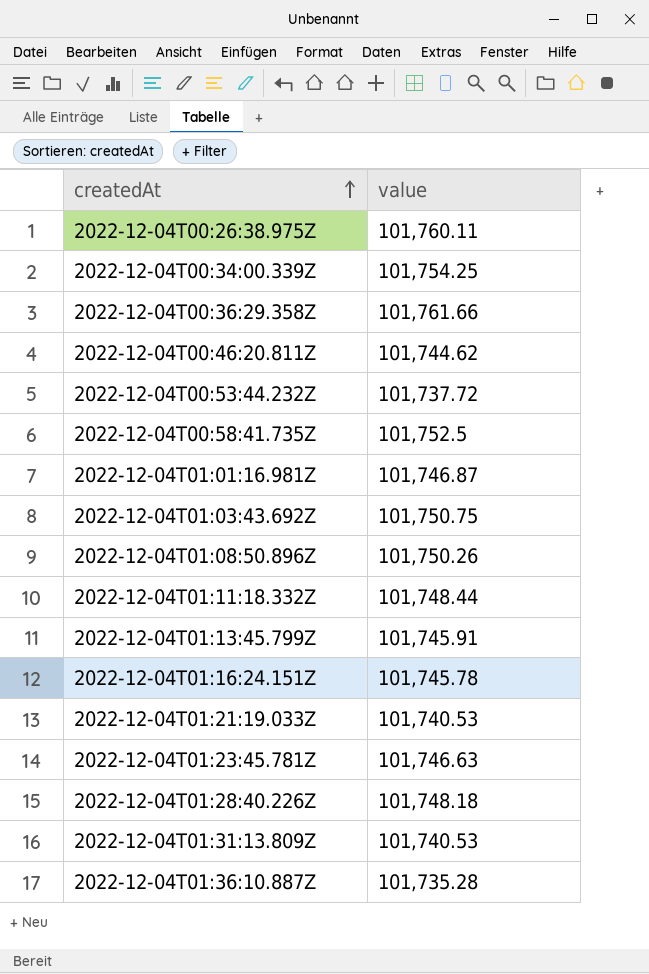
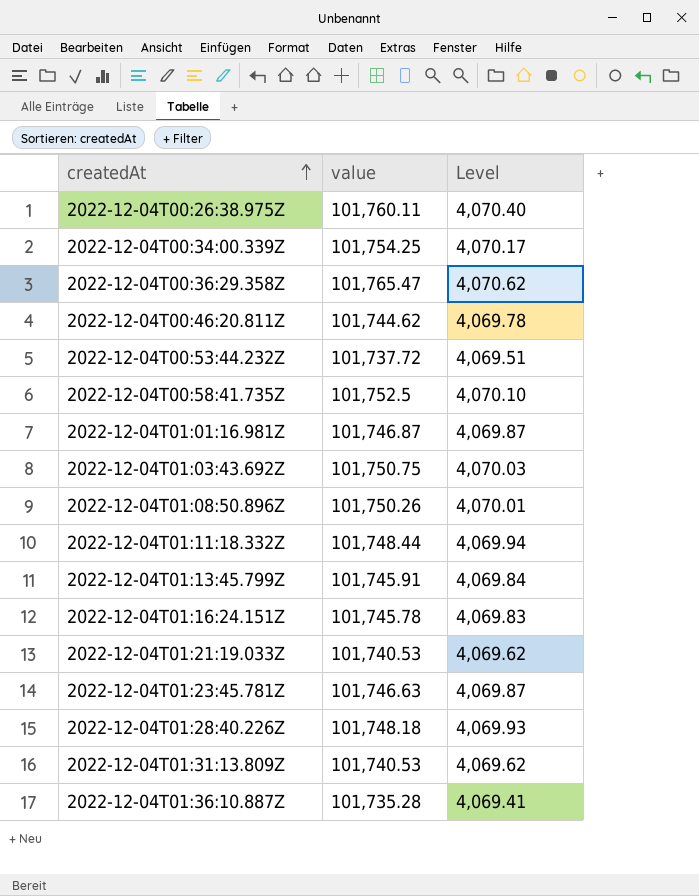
column Level | formula: none -> [value] * 0.04
2022-12-04T00:36:29.358Z | value: 101,761.66 -> 101,765.47

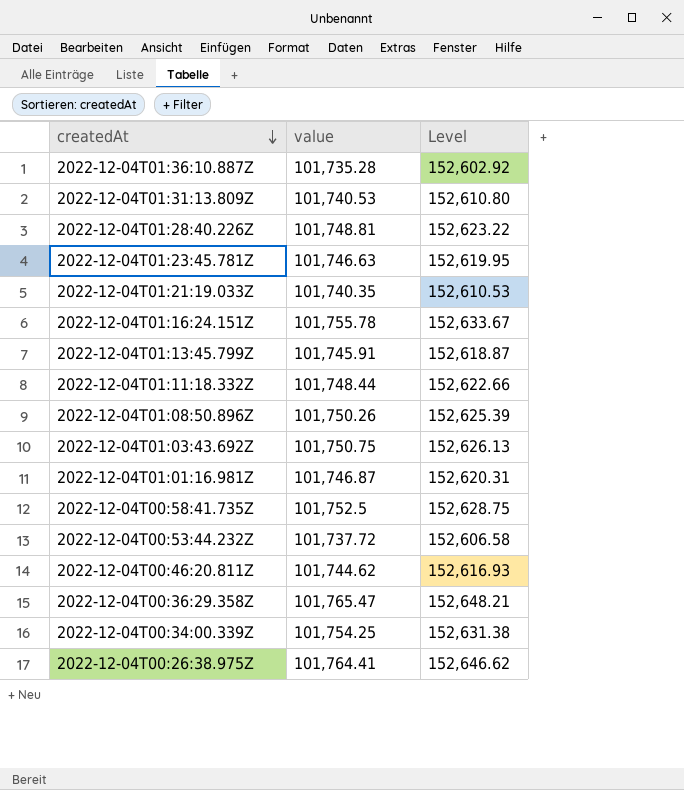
row order: createdAt ascending -> createdAt descending
column Level | formula: [value] * 0.04 -> [value] * 1.5
2022-12-04T01:28:40.226Z | value: 101,748.18 -> 101,748.81
2022-12-04T01:21:19.033Z | value: 101,740.53 -> 101,740.35
2022-12-04T01:16:24.151Z | value: 101,745.78 -> 101,755.78
2022-12-04T00:26:38.975Z | value: 101,760.11 -> 101,764.41

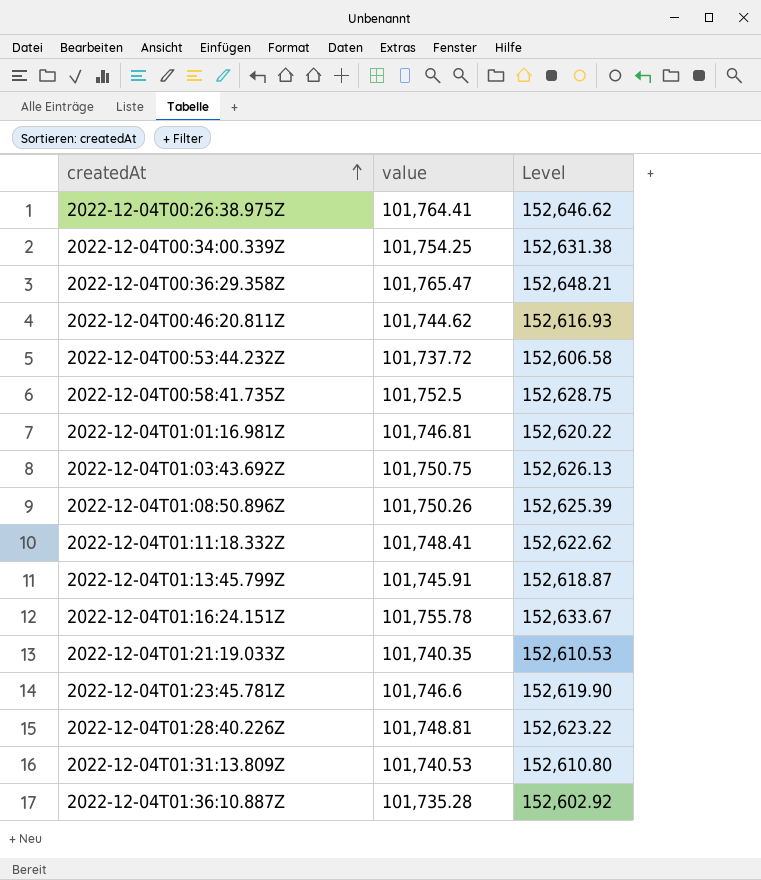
row order: createdAt descending -> createdAt ascending
2022-12-04T01:01:16.981Z | value: 101,746.87 -> 101,746.81
2022-12-04T01:01:16.981Z | Level: 152,620.31 -> 152,620.22
2022-12-04T01:11:18.332Z | value: 101,748.44 -> 101,748.41
2022-12-04T01:11:18.332Z | Level: 152,622.66 -> 152,622.62
2022-12-04T01:23:45.781Z | value: 101,746.63 -> 101,746.6
2022-12-04T01:23:45.781Z | Level: 152,619.95 -> 152,619.90

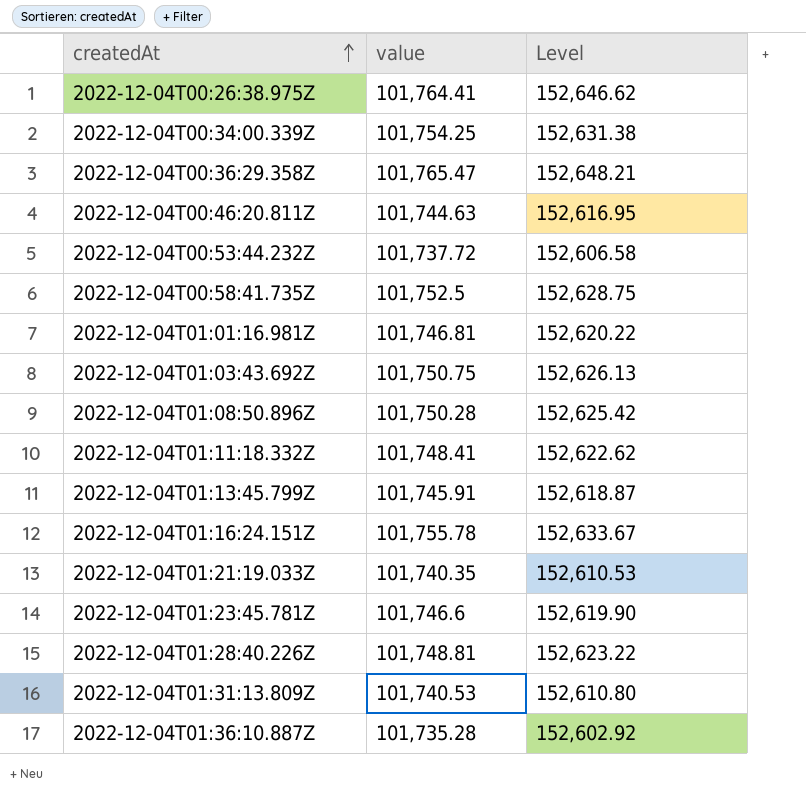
2022-12-04T00:46:20.811Z | value: 101,744.62 -> 101,744.63
2022-12-04T00:46:20.811Z | Level: 152,616.93 -> 152,616.95
2022-12-04T01:08:50.896Z | value: 101,750.26 -> 101,750.28
2022-12-04T01:08:50.896Z | Level: 152,625.39 -> 152,625.42

